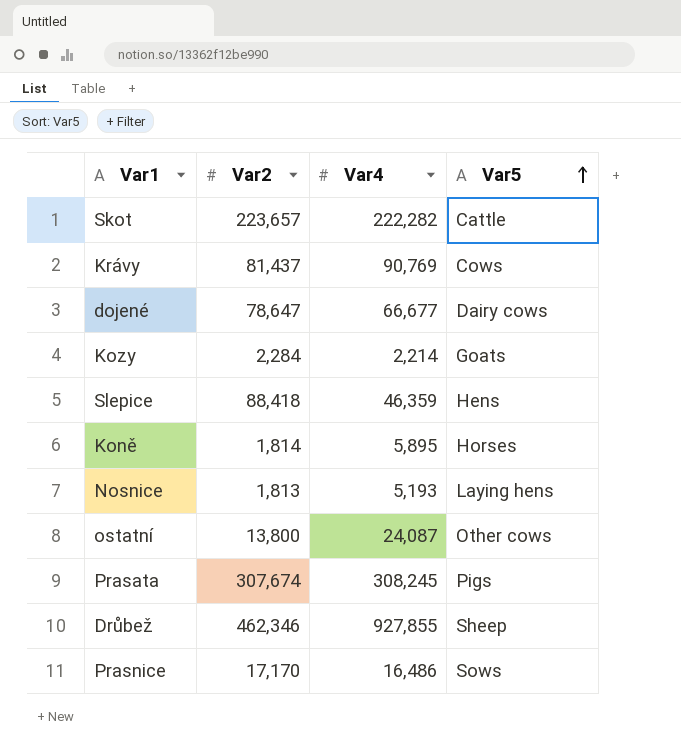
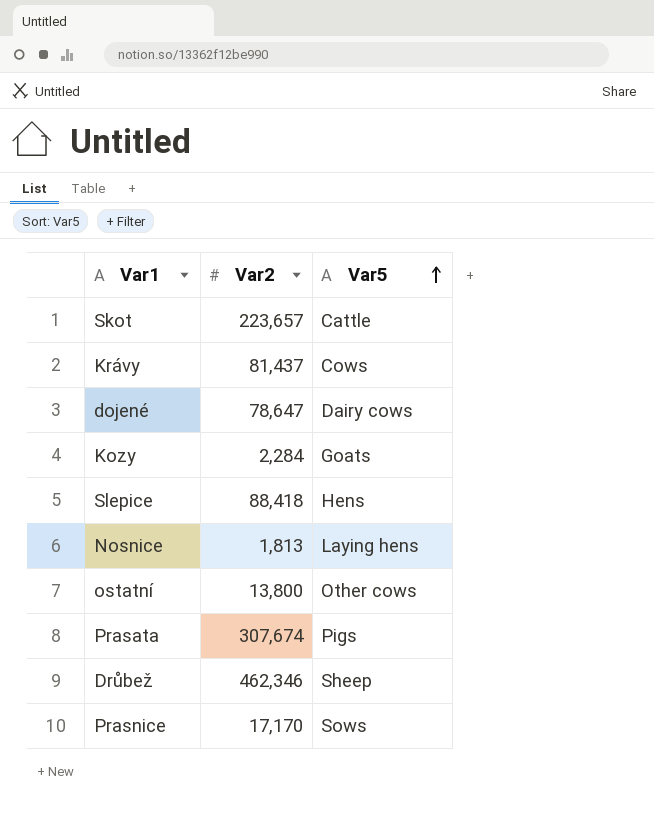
column Var4 | position: 3 -> none
row Koně: 1,814 | 5,895 | Horses -> none

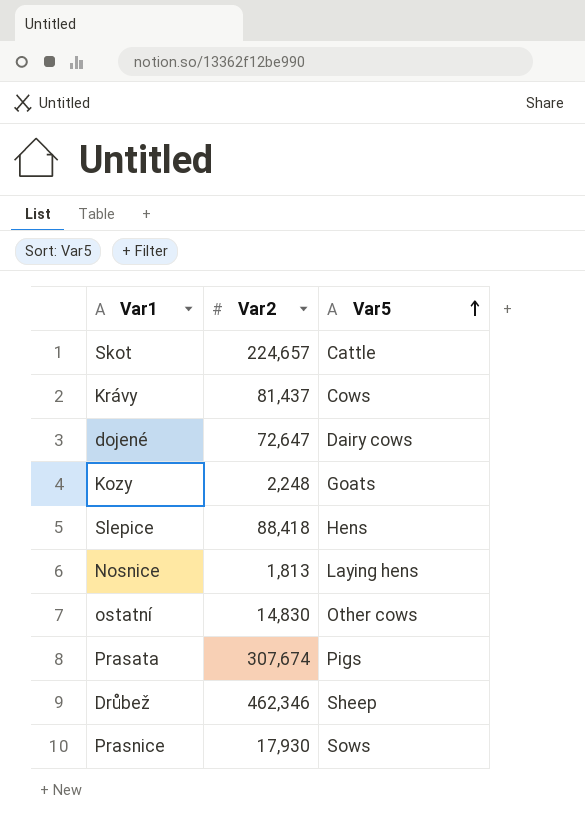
Skot | Var2: 223,657 -> 224,657
dojené | Var2: 78,647 -> 72,647
Kozy | Var2: 2,284 -> 2,248
ostatní | Var2: 13,800 -> 14,830
Prasnice | Var2: 17,170 -> 17,930

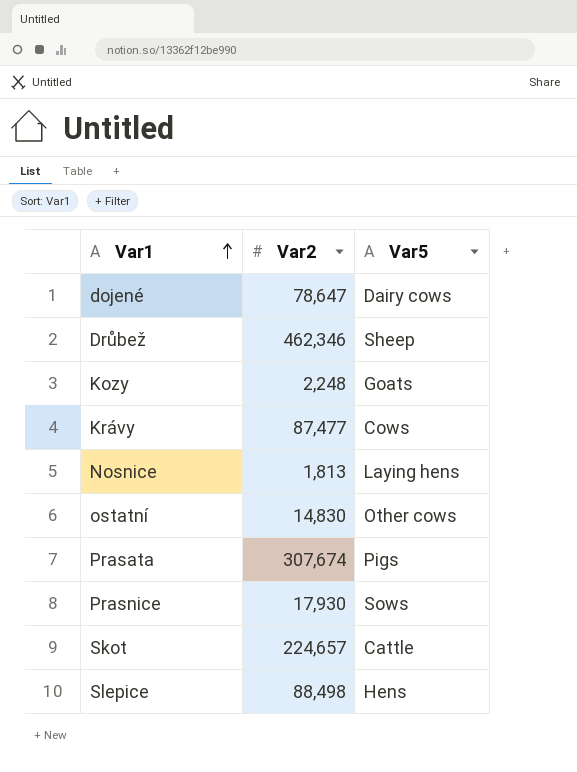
row order: Var5 ascending -> Var1 ascending
dojené | Var2: 72,647 -> 78,647
Krávy | Var2: 81,437 -> 87,477
Slepice | Var2: 88,418 -> 88,498

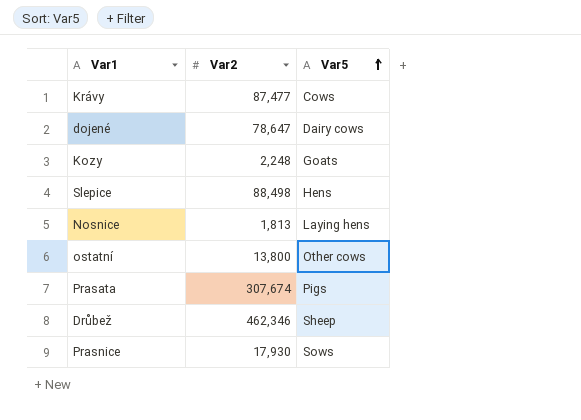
row order: Var1 ascending -> Var5 ascending
row Skot: 224,657 | Cattle -> none
ostatní | Var2: 14,830 -> 13,800

